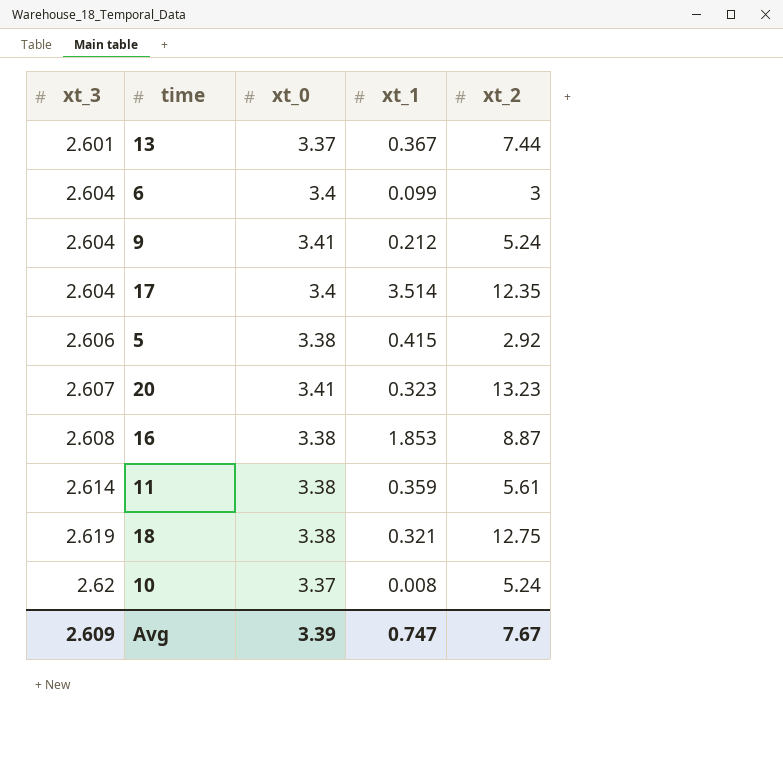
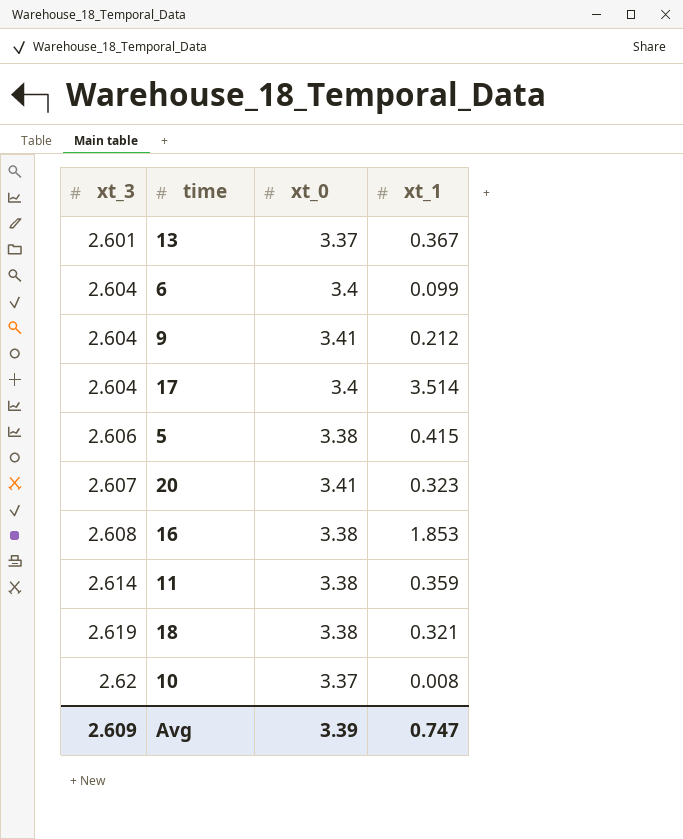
column xt_2 | position: 5 -> none

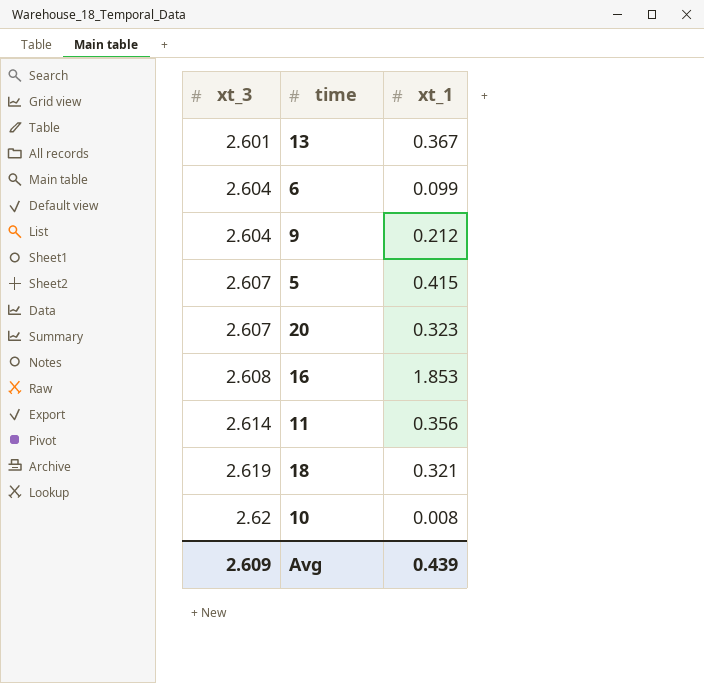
column xt_0 | position: 3 -> none
row 17: 2.604 | 3.4 | 3.514 -> none
5 | xt_3: 2.606 -> 2.607
11 | xt_1: 0.359 -> 0.356
Avg | xt_1: 0.747 -> 0.439

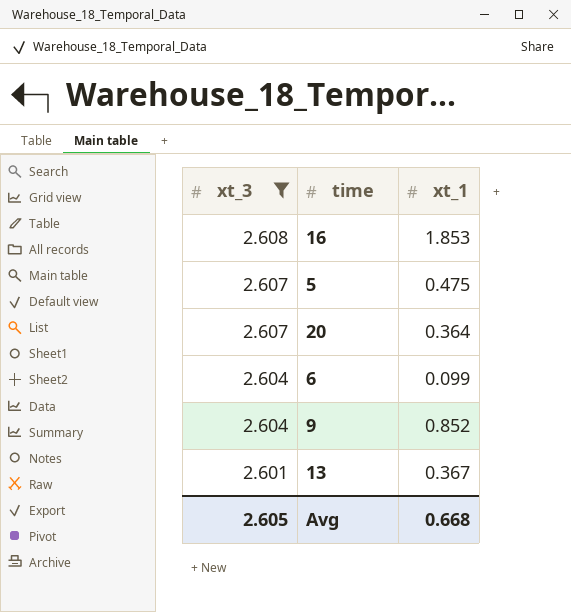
filter: none -> xt_3 <= 2.608
row order: xt_3 ascending -> xt_3 descending
5 | xt_1: 0.415 -> 0.475
20 | xt_1: 0.323 -> 0.364
9 | xt_1: 0.212 -> 0.852
Avg | xt_3: 2.609 -> 2.605
Avg | xt_1: 0.439 -> 0.668

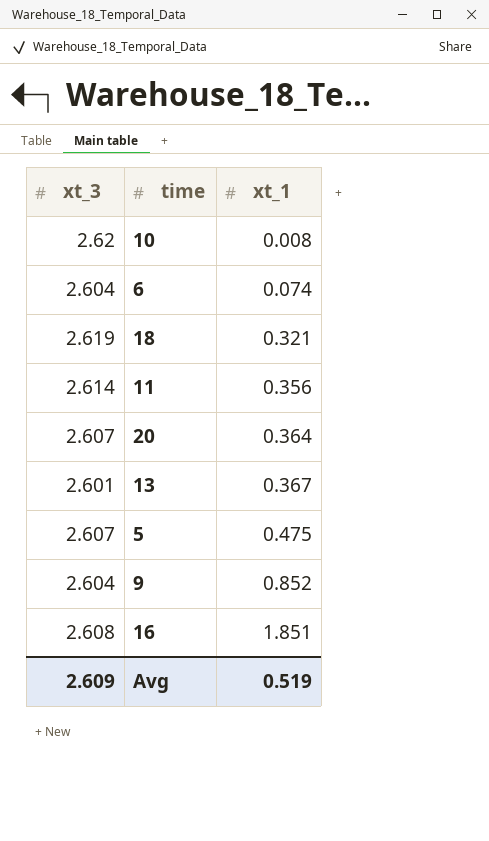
filter: xt_3 <= 2.608 -> none
row order: xt_3 descending -> xt_1 ascending
6 | xt_1: 0.099 -> 0.074
16 | xt_1: 1.853 -> 1.851
Avg | xt_3: 2.605 -> 2.609
Avg | xt_1: 0.668 -> 0.519

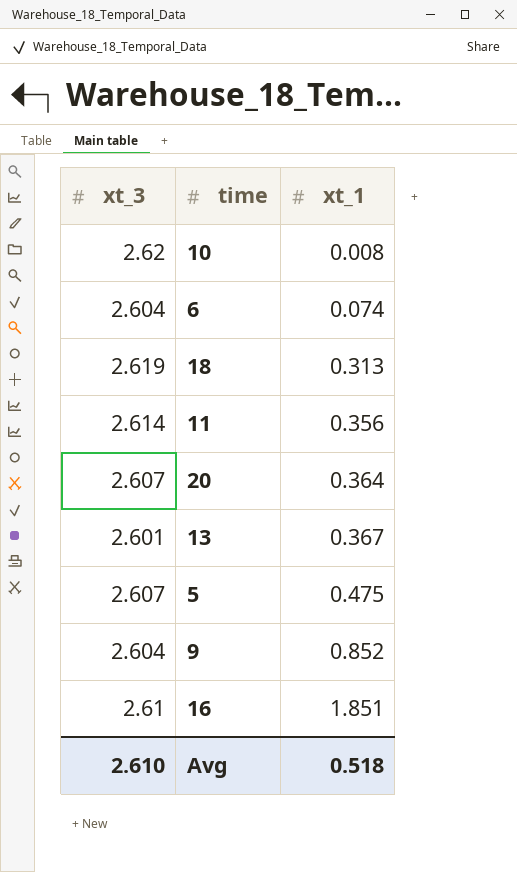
18 | xt_1: 0.321 -> 0.313
16 | xt_3: 2.608 -> 2.61
Avg | xt_3: 2.609 -> 2.610
Avg | xt_1: 0.519 -> 0.518

